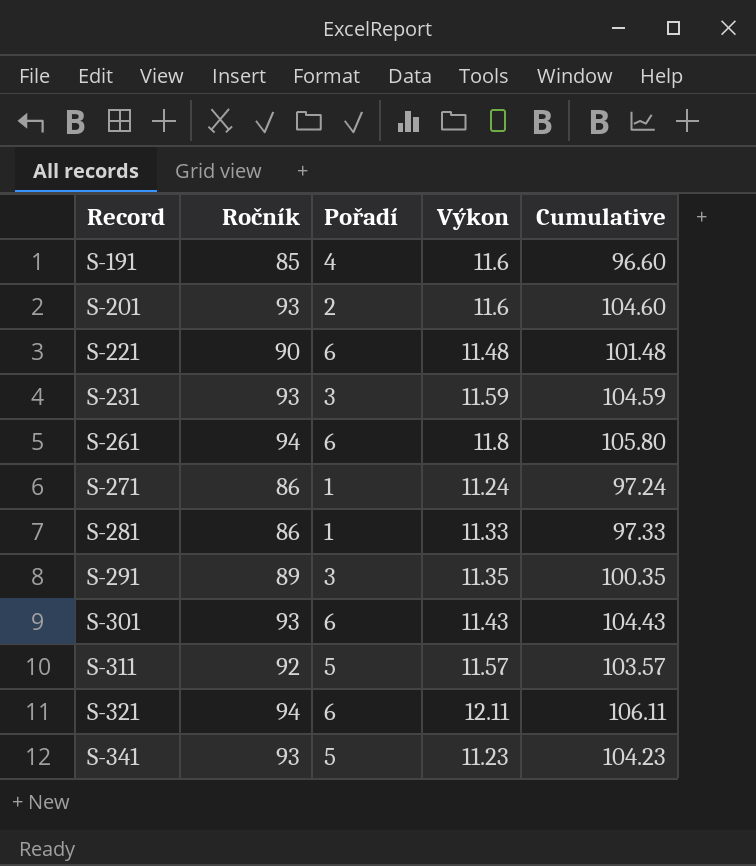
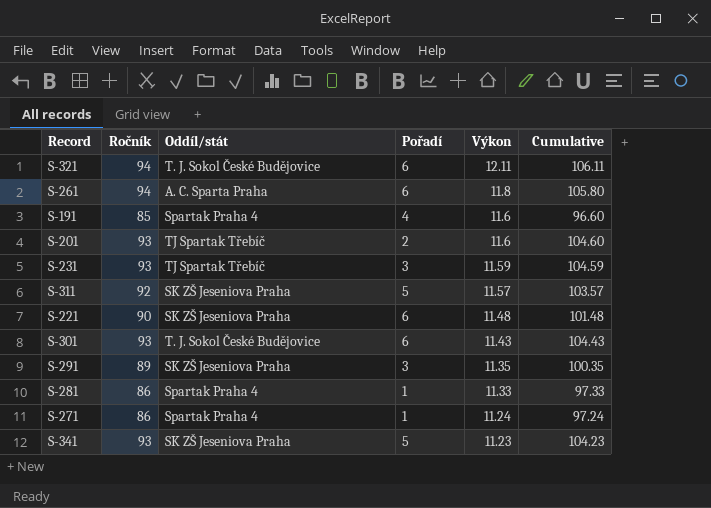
row order: Record ascending -> Výkon descending
column Oddíl/stát | position: none -> 3

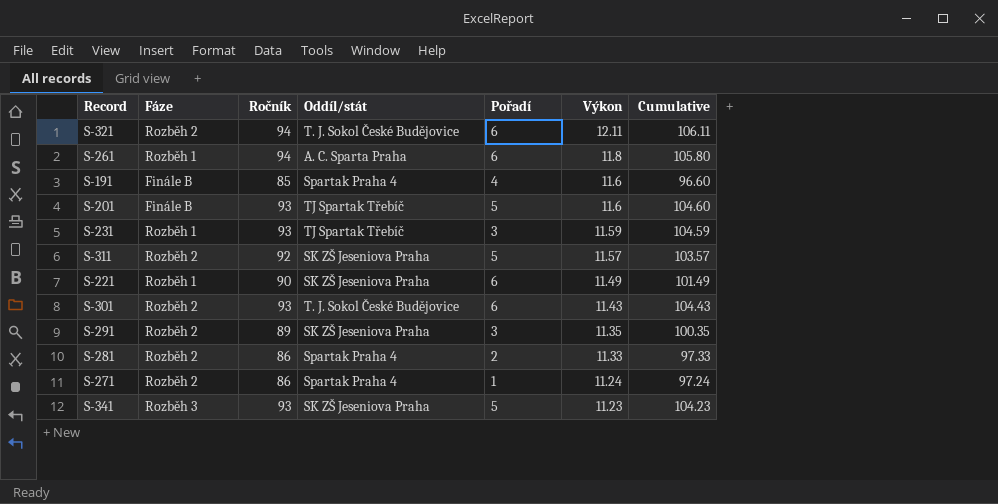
column Fáze | position: none -> 2
S-201 | Pořadí: 2 -> 5
S-221 | Výkon: 11.48 -> 11.49
S-221 | Cumulative: 101.48 -> 101.49
S-281 | Pořadí: 1 -> 2

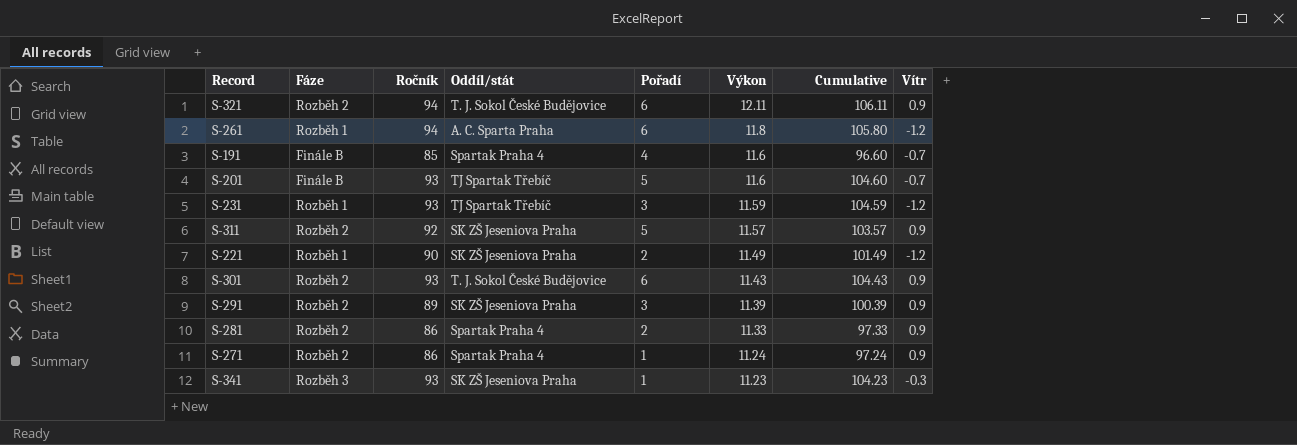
column Vítr | position: none -> 8
S-221 | Pořadí: 6 -> 2
S-291 | Výkon: 11.35 -> 11.39
S-291 | Cumulative: 100.35 -> 100.39
S-341 | Pořadí: 5 -> 1

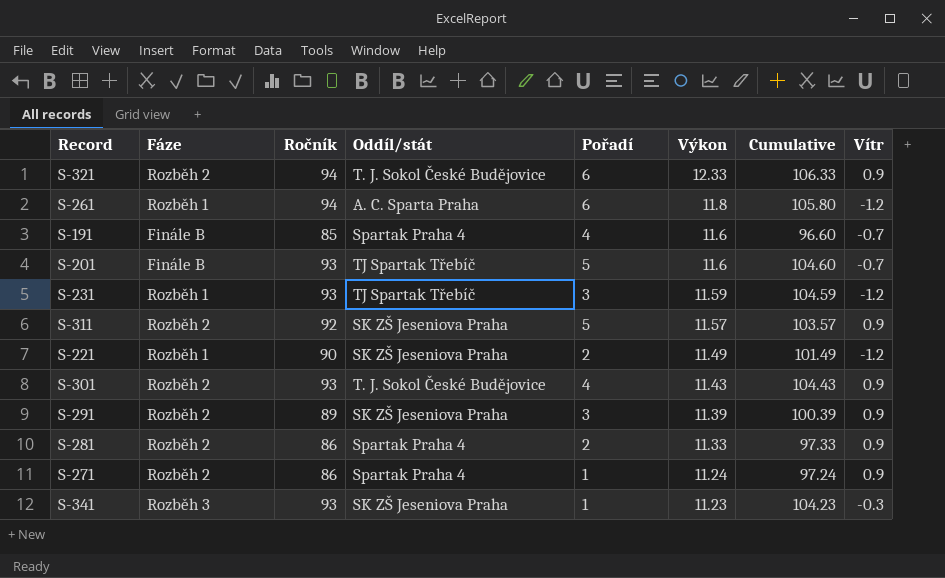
S-321 | Výkon: 12.11 -> 12.33
S-321 | Cumulative: 106.11 -> 106.33
S-301 | Pořadí: 6 -> 4

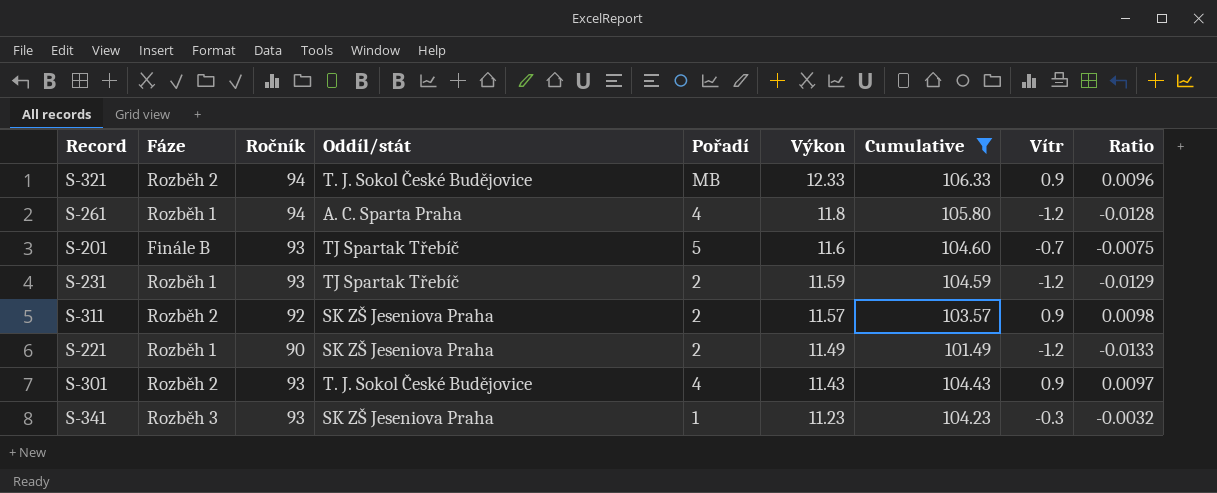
filter: none -> Cumulative >= 101.49
column Ratio | formula: none -> [Vítr] / [Ročník]
S-321 | Pořadí: 6 -> MB
S-261 | Pořadí: 6 -> 4
S-231 | Pořadí: 3 -> 2
S-311 | Pořadí: 5 -> 2

